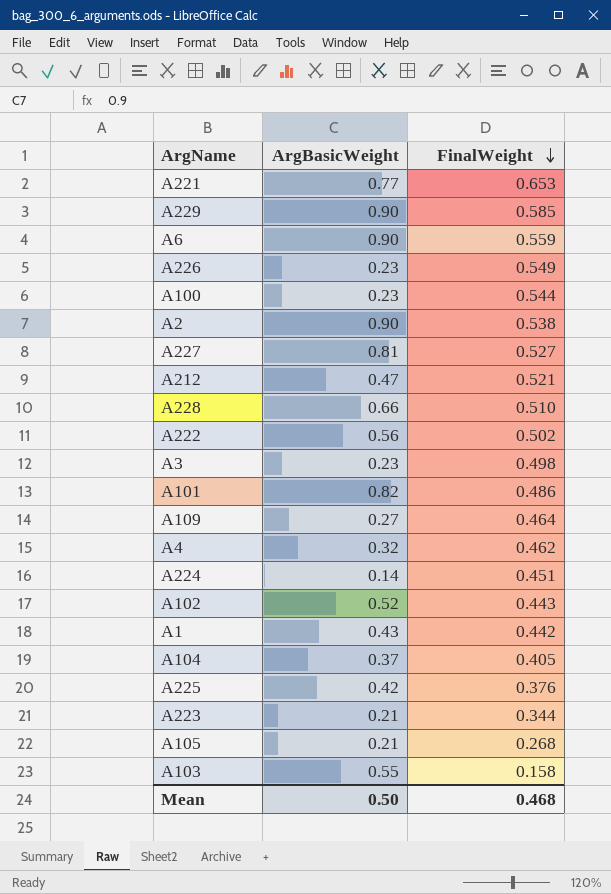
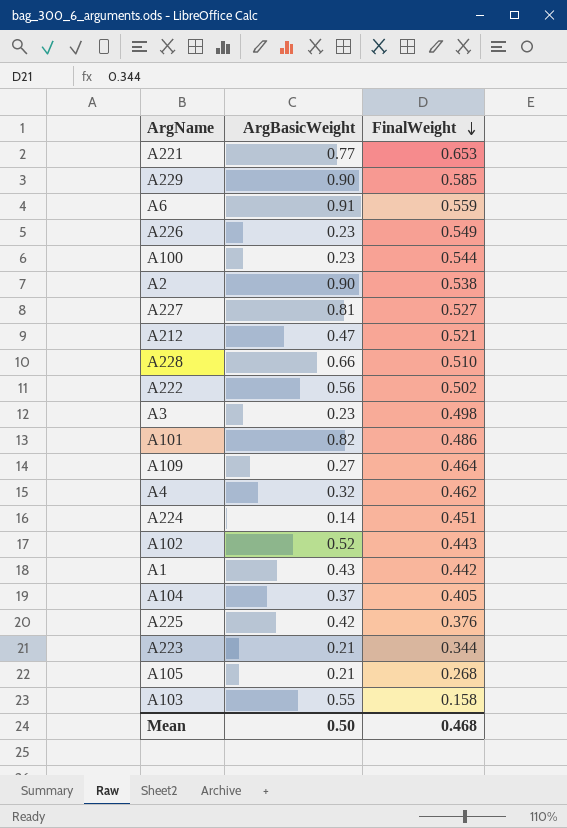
A6 | ArgBasicWeight: 0.90 -> 0.91

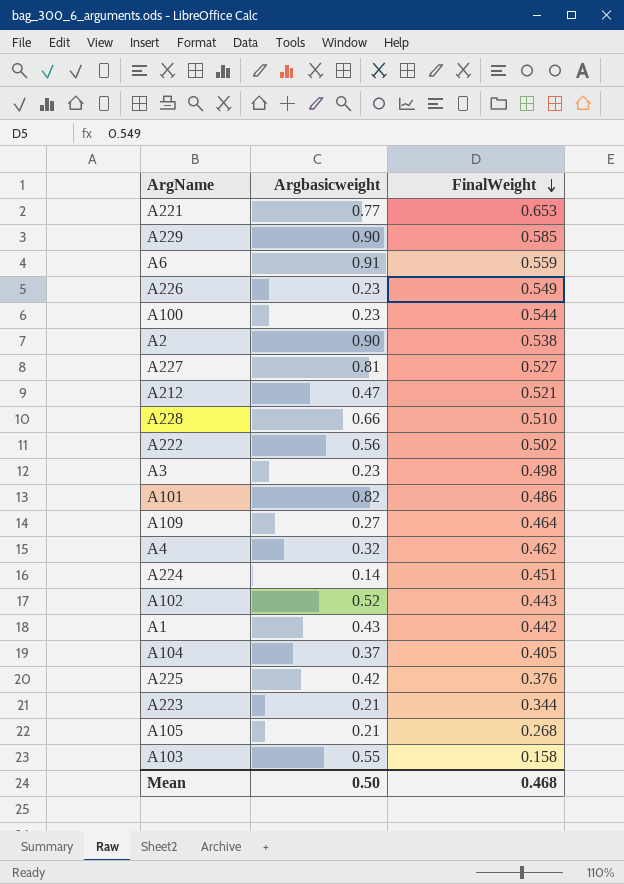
column name: ArgBasicWeight -> Argbasicweight

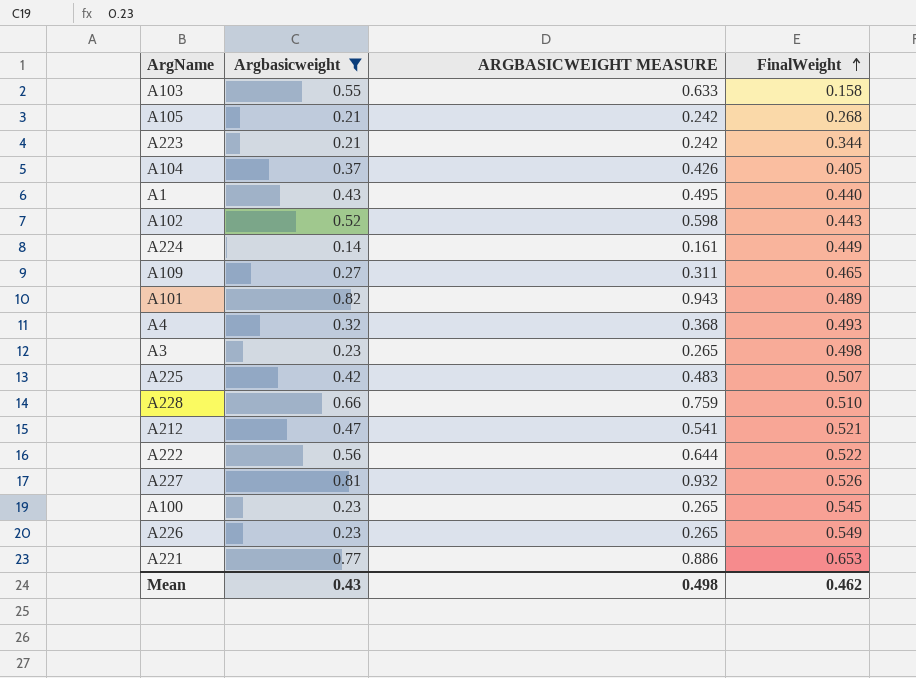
filter: none -> Argbasicweight <= 0.82
row order: FinalWeight descending -> FinalWeight ascending
column ARGBASICWEIGHT MEASURE | formula: none -> [Argbasicweight] * 1.15
A1 | FinalWeight: 0.442 -> 0.440
A224 | FinalWeight: 0.451 -> 0.449
A109 | FinalWeight: 0.464 -> 0.465
A101 | FinalWeight: 0.486 -> 0.489
A4 | FinalWeight: 0.462 -> 0.493
A225 | FinalWeight: 0.376 -> 0.507
A222 | FinalWeight: 0.502 -> 0.522
A227 | FinalWeight: 0.527 -> 0.526
A100 | FinalWeight: 0.544 -> 0.545
Mean | Argbasicweight: 0.50 -> 0.43
Mean | FinalWeight: 0.468 -> 0.462

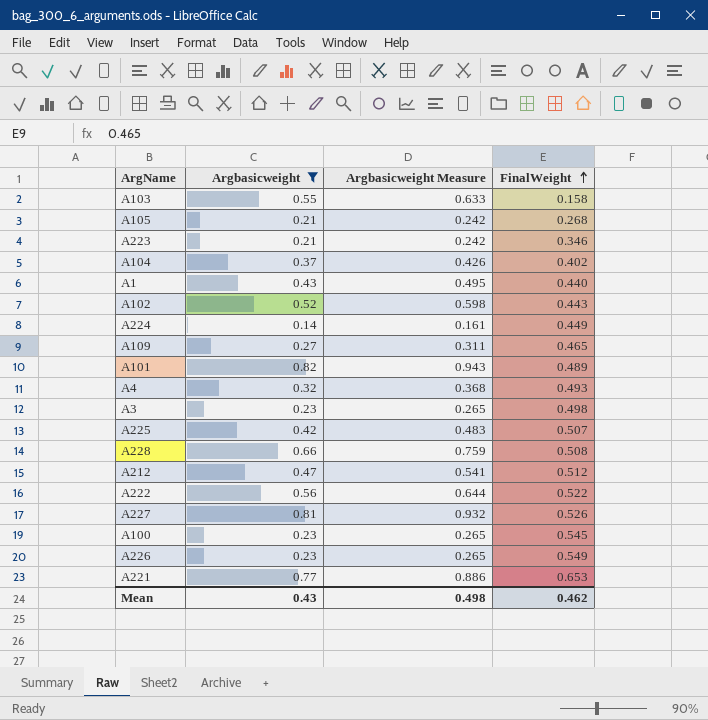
column name: ARGBASICWEIGHT MEASURE -> Argbasicweight Measure
A223 | FinalWeight: 0.344 -> 0.346
A104 | FinalWeight: 0.405 -> 0.402
A228 | FinalWeight: 0.510 -> 0.508
A212 | FinalWeight: 0.521 -> 0.512

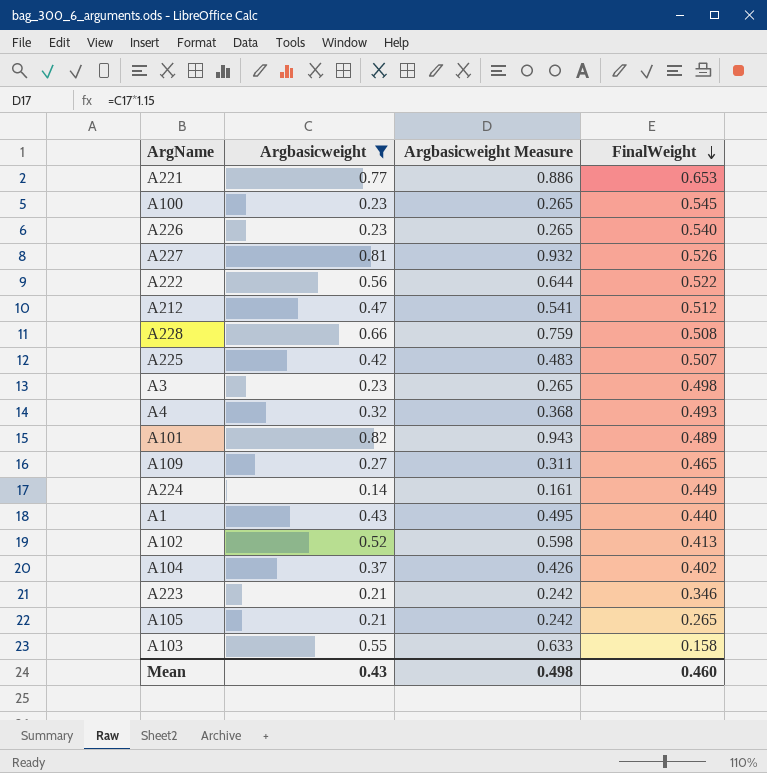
row order: FinalWeight ascending -> FinalWeight descending
A226 | FinalWeight: 0.549 -> 0.540
A102 | FinalWeight: 0.443 -> 0.413
A105 | FinalWeight: 0.268 -> 0.265
Mean | FinalWeight: 0.462 -> 0.460

